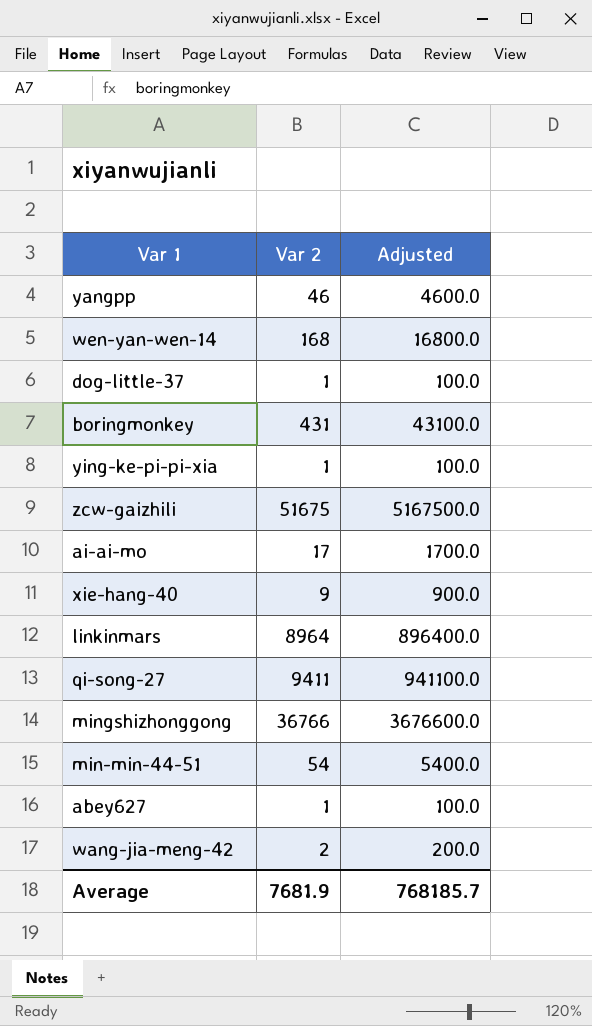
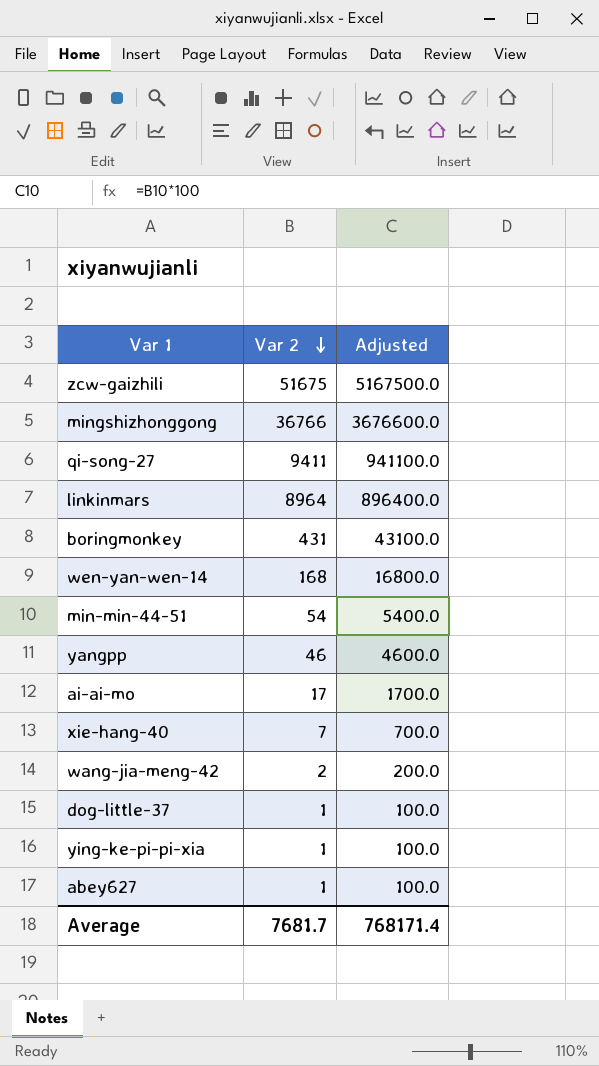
row order: none -> Var 2 descending
xie-hang-40 | Var 2: 9 -> 7
xie-hang-40 | Adjusted: 900.0 -> 700.0
Average | Var 2: 7681.9 -> 7681.7
Average | Adjusted: 768185.7 -> 768171.4

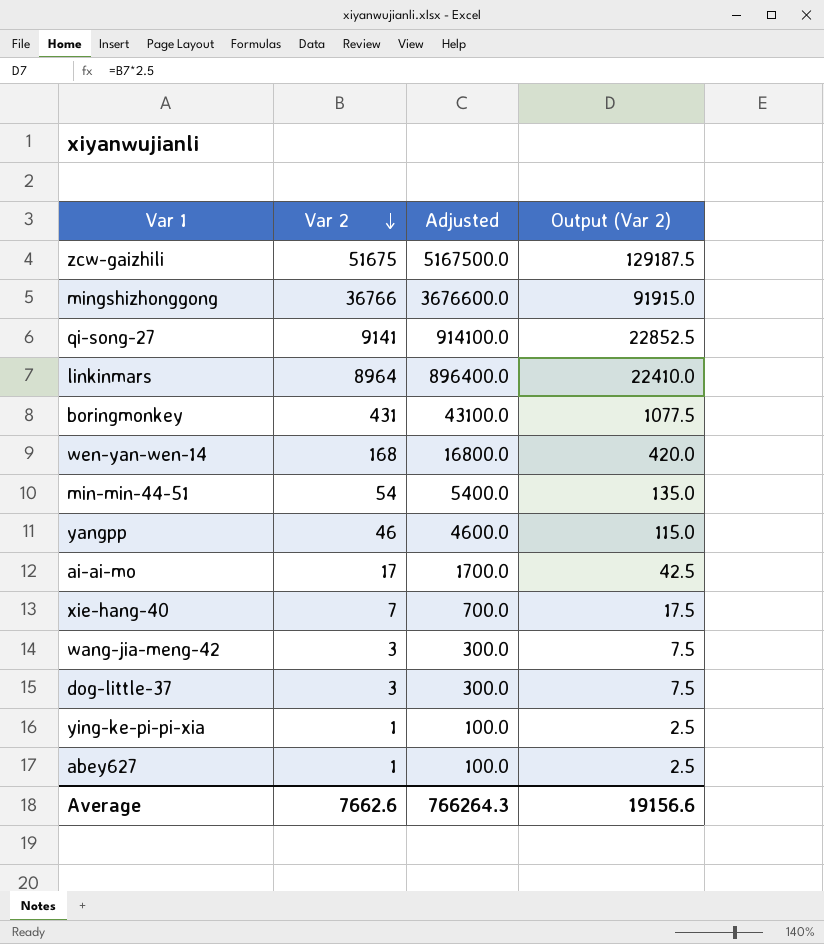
column Output (Var 2) | formula: none -> [Var 2] * 2.5
qi-song-27 | Var 2: 9411 -> 9141
qi-song-27 | Adjusted: 941100.0 -> 914100.0
wang-jia-meng-42 | Var 2: 2 -> 3
wang-jia-meng-42 | Adjusted: 200.0 -> 300.0
dog-little-37 | Var 2: 1 -> 3
dog-little-37 | Adjusted: 100.0 -> 300.0
Average | Var 2: 7681.7 -> 7662.6
Average | Adjusted: 768171.4 -> 766264.3

